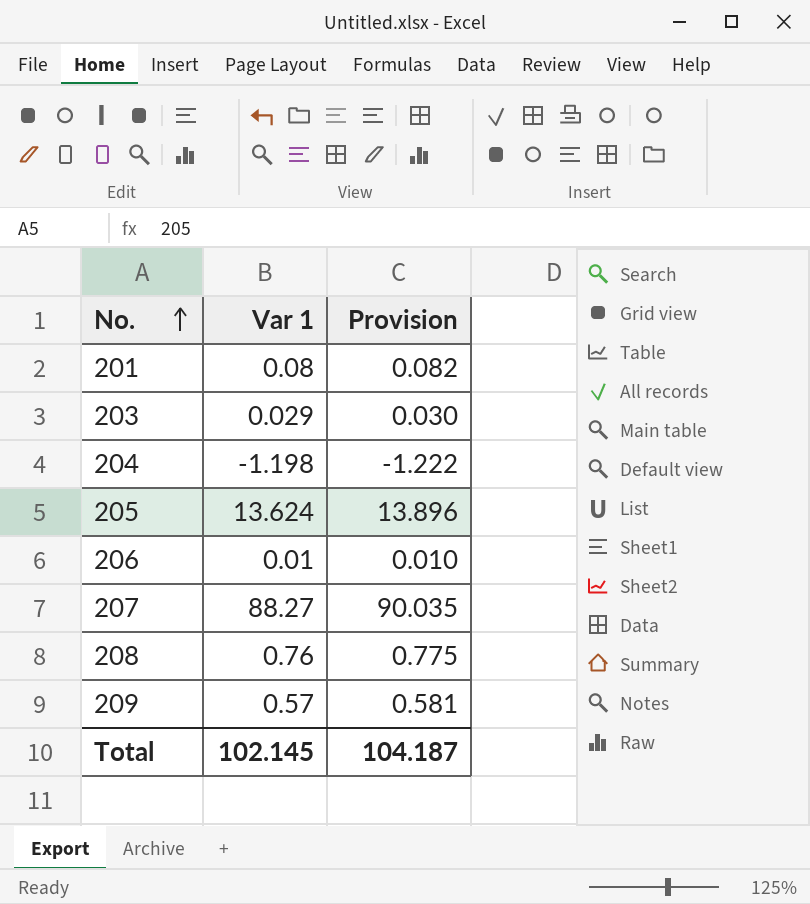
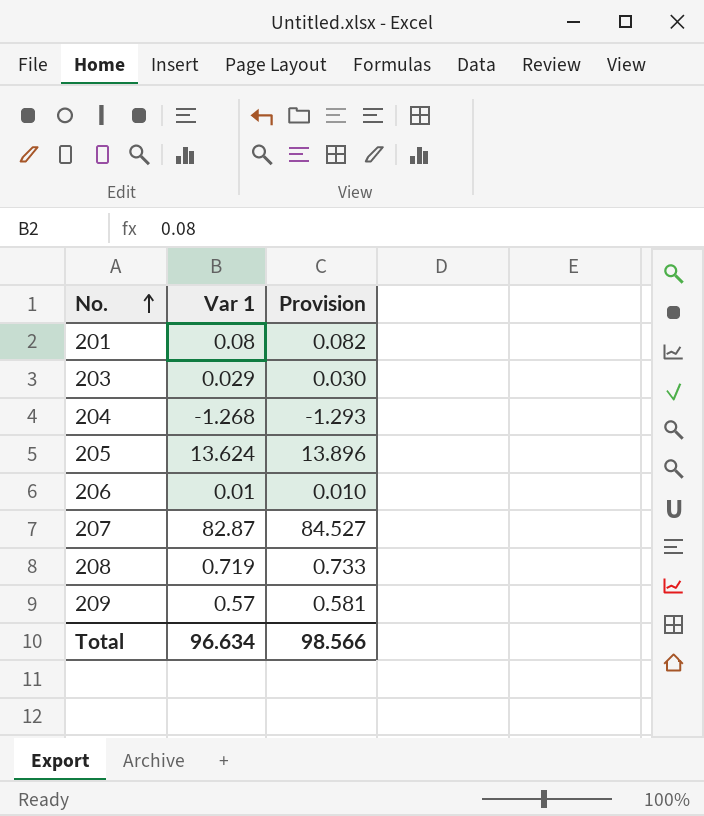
204 | Var 1: -1.198 -> -1.268
204 | Provision: -1.222 -> -1.293
207 | Var 1: 88.27 -> 82.87
207 | Provision: 90.035 -> 84.527
208 | Var 1: 0.76 -> 0.719
208 | Provision: 0.775 -> 0.733
Total | Var 1: 102.145 -> 96.634
Total | Provision: 104.187 -> 98.566

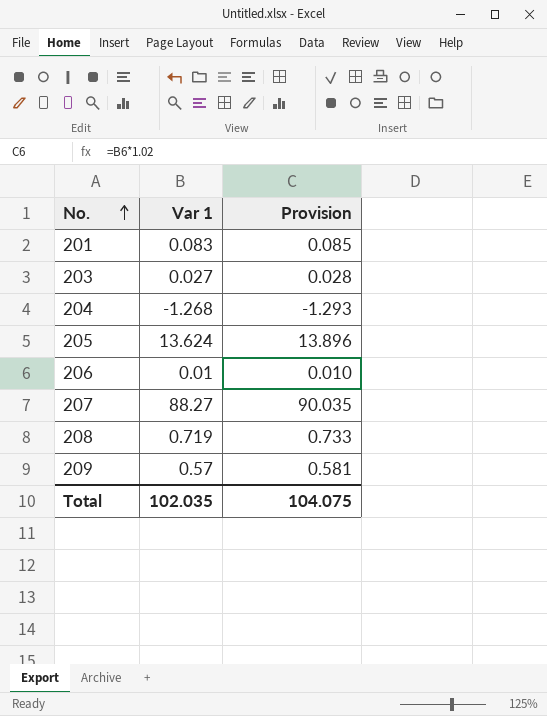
201 | Var 1: 0.08 -> 0.083
201 | Provision: 0.082 -> 0.085
203 | Var 1: 0.029 -> 0.027
203 | Provision: 0.030 -> 0.028
207 | Var 1: 82.87 -> 88.27
207 | Provision: 84.527 -> 90.035
Total | Var 1: 96.634 -> 102.035
Total | Provision: 98.566 -> 104.075

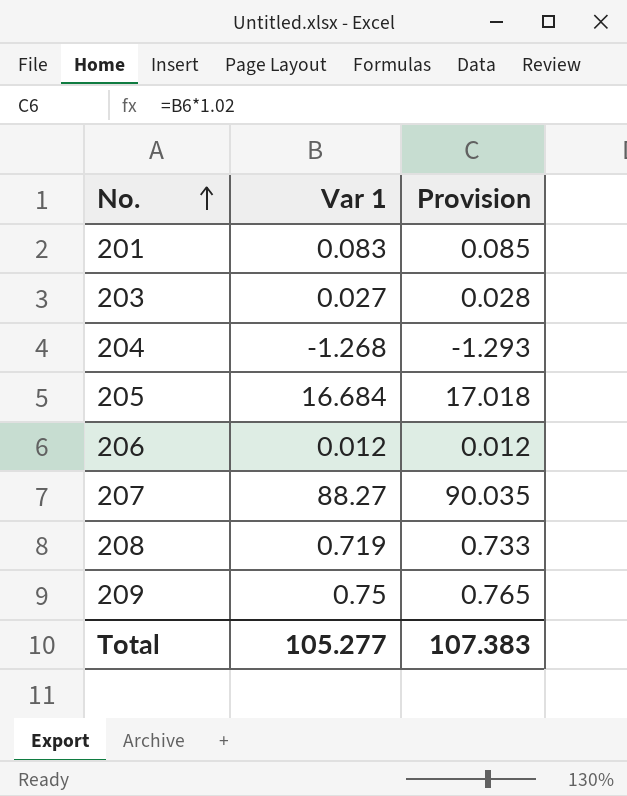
205 | Var 1: 13.624 -> 16.684
205 | Provision: 13.896 -> 17.018
206 | Var 1: 0.01 -> 0.012
206 | Provision: 0.010 -> 0.012
209 | Var 1: 0.57 -> 0.75
209 | Provision: 0.581 -> 0.765
Total | Var 1: 102.035 -> 105.277
Total | Provision: 104.075 -> 107.383

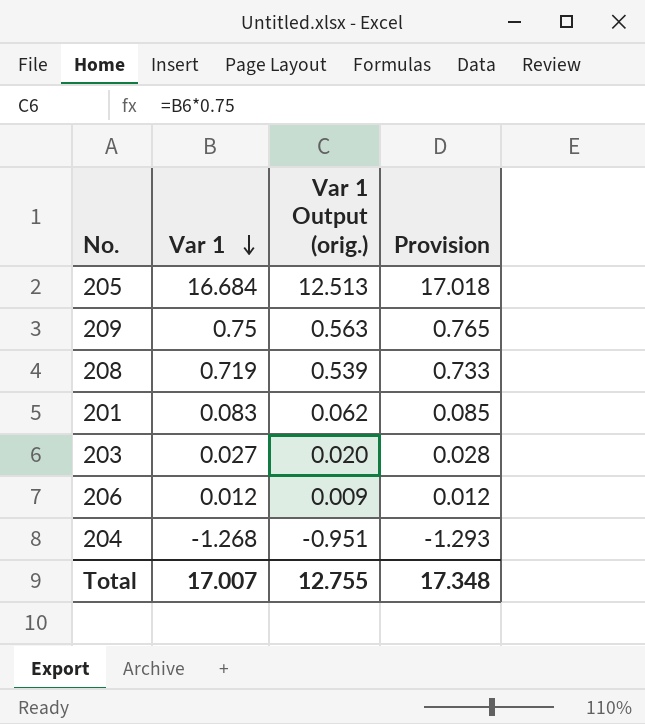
row order: No. ascending -> Var 1 descending
column Var 1 Output (orig.) | formula: none -> [Var 1] * 0.75
row 207: 88.27 | 90.035 -> none
Total | Var 1: 105.277 -> 17.007
Total | Provision: 107.383 -> 17.348

